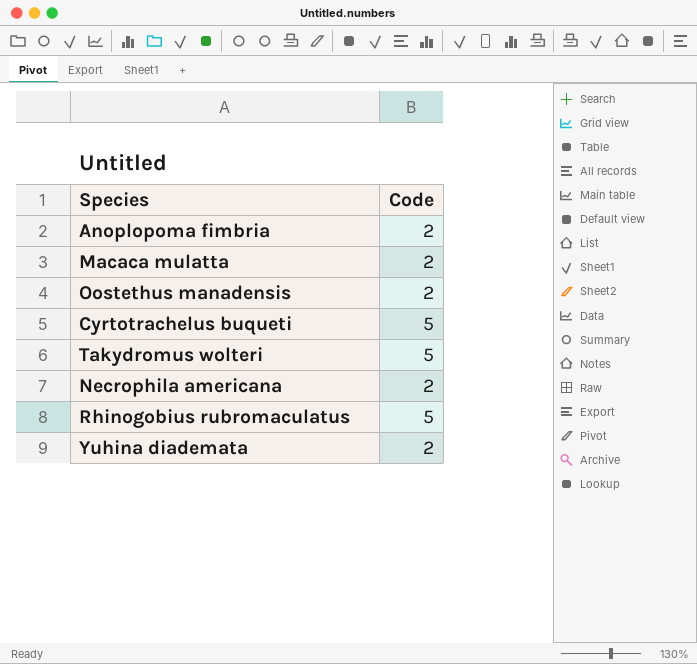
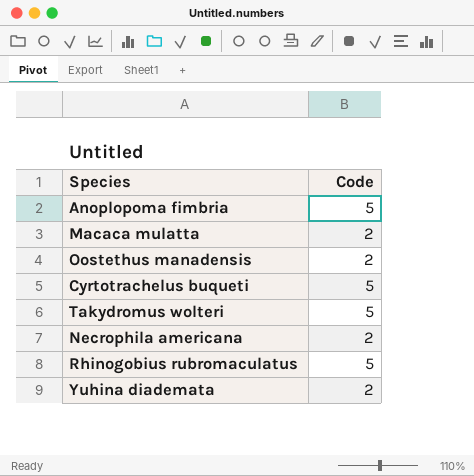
Anoplopoma fimbria | Code: 2 -> 5

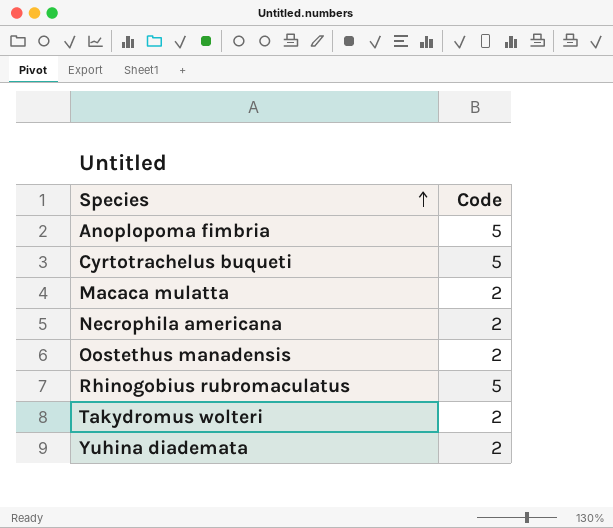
row order: none -> Species ascending
Takydromus wolteri | Code: 5 -> 2

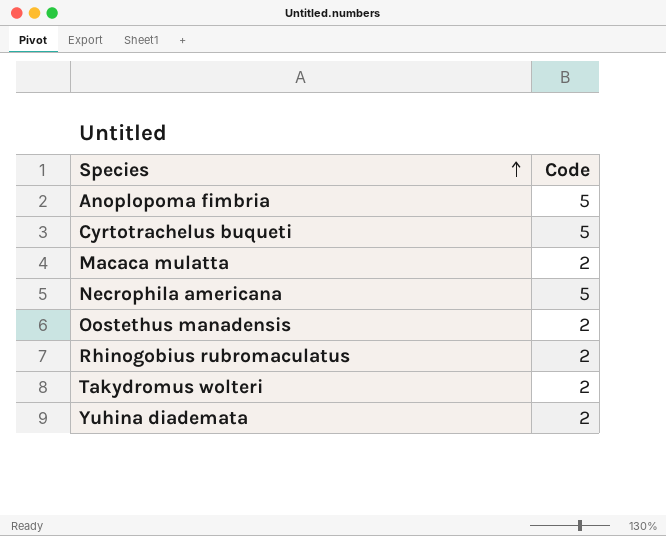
Necrophila americana | Code: 2 -> 5
Rhinogobius rubromaculatus | Code: 5 -> 2

